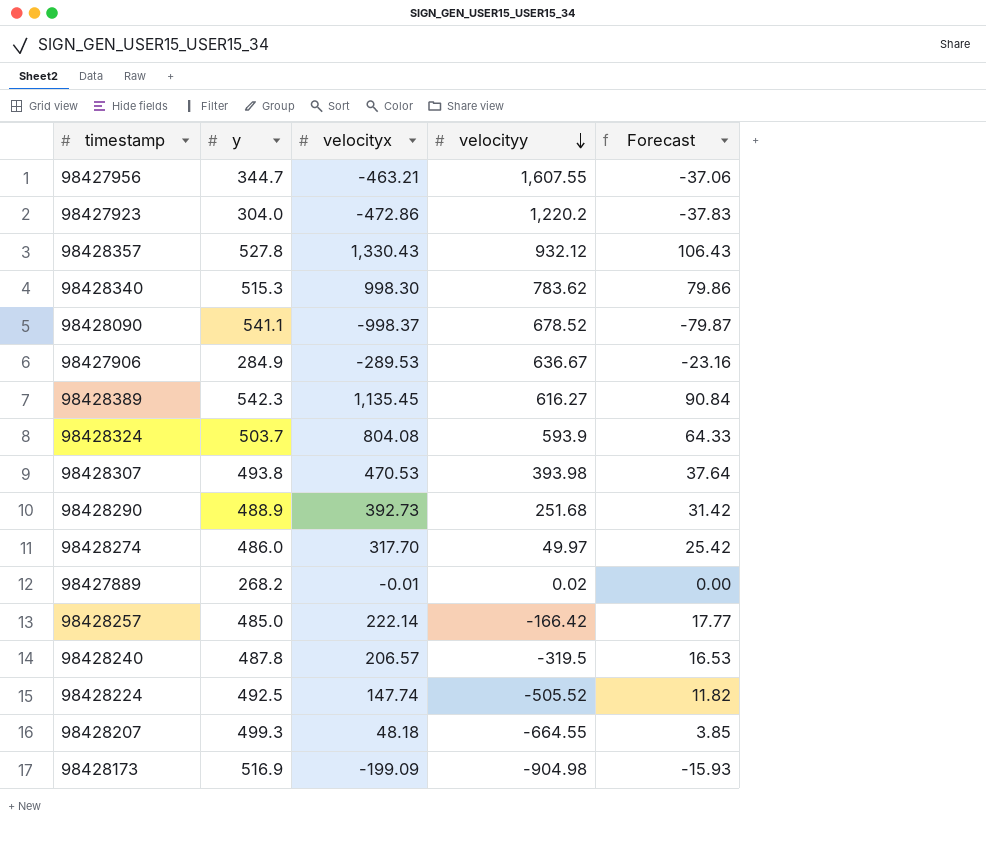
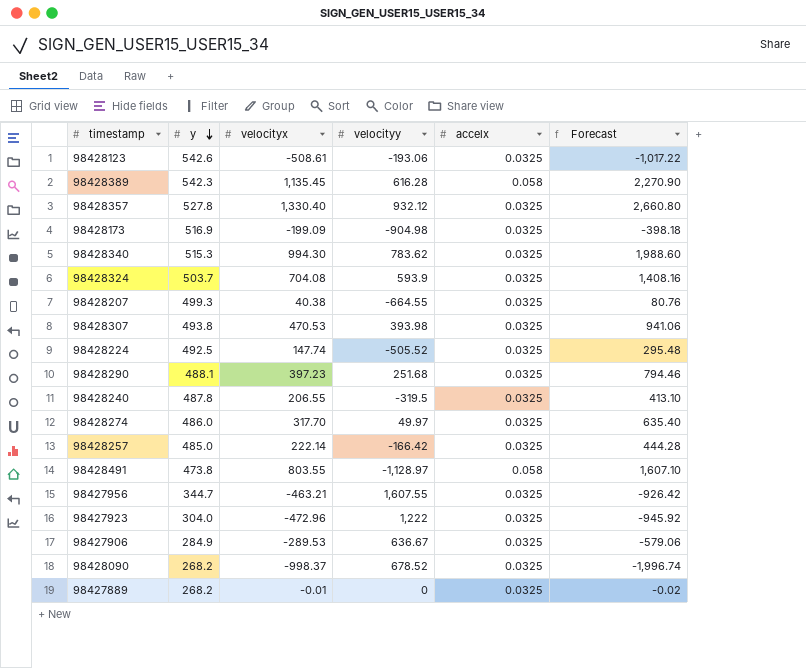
row order: velocityy descending -> y descending
column accelx | position: none -> 5
column Forecast | formula: [velocityx] * 0.08 -> [velocityx] * 2
row 98428123: none -> 542.6 | -508.61 | -193.06 | 0.0325 | -1,017.22
98428389 | velocityy: 616.27 -> 616.28
98428357 | velocityx: 1,330.43 -> 1,330.40
98428340 | velocityx: 998.30 -> 994.30
98428324 | velocityx: 804.08 -> 704.08
98428207 | velocityx: 48.18 -> 40.38
98428290 | y: 488.9 -> 488.1
98428290 | velocityx: 392.73 -> 397.23
98428240 | velocityx: 206.57 -> 206.55
row 98428491: none -> 473.8 | 803.55 | -1,128.97 | 0.058 | 1,607.10
98427923 | velocityx: -472.86 -> -472.96
98427923 | velocityy: 1,220.2 -> 1,222
98428090 | y: 541.1 -> 268.2
98427889 | velocityy: 0.02 -> 0

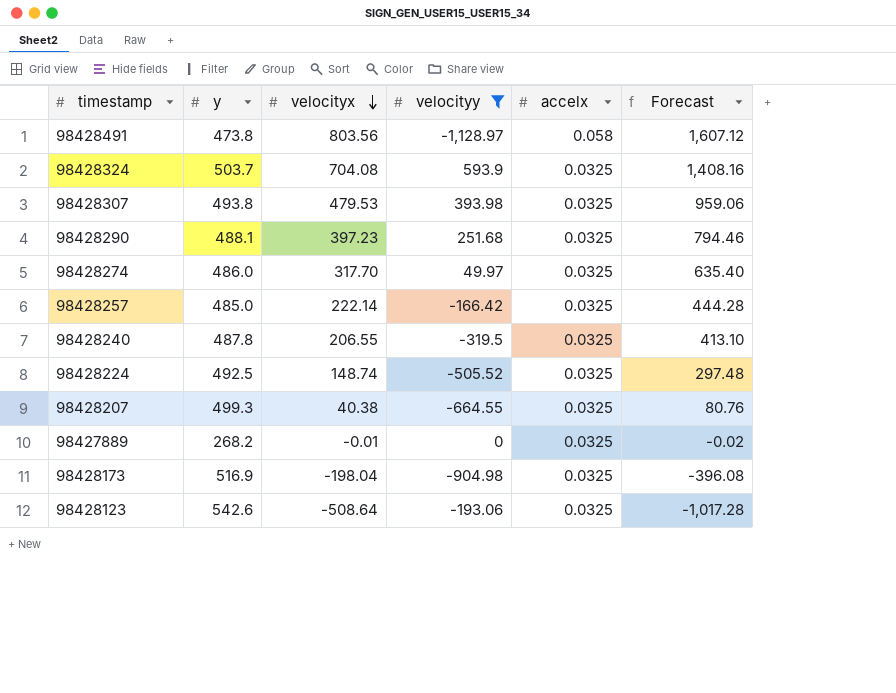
filter: none -> velocityy <= 593.9
row order: y descending -> velocityx descending
98428491 | velocityx: 803.55 -> 803.56
98428491 | Forecast: 1,607.10 -> 1,607.12
98428307 | velocityx: 470.53 -> 479.53
98428307 | Forecast: 941.06 -> 959.06
98428224 | velocityx: 147.74 -> 148.74
98428224 | Forecast: 295.48 -> 297.48
98428173 | velocityx: -199.09 -> -198.04
98428173 | Forecast: -398.18 -> -396.08
98428123 | velocityx: -508.61 -> -508.64
98428123 | Forecast: -1,017.22 -> -1,017.28

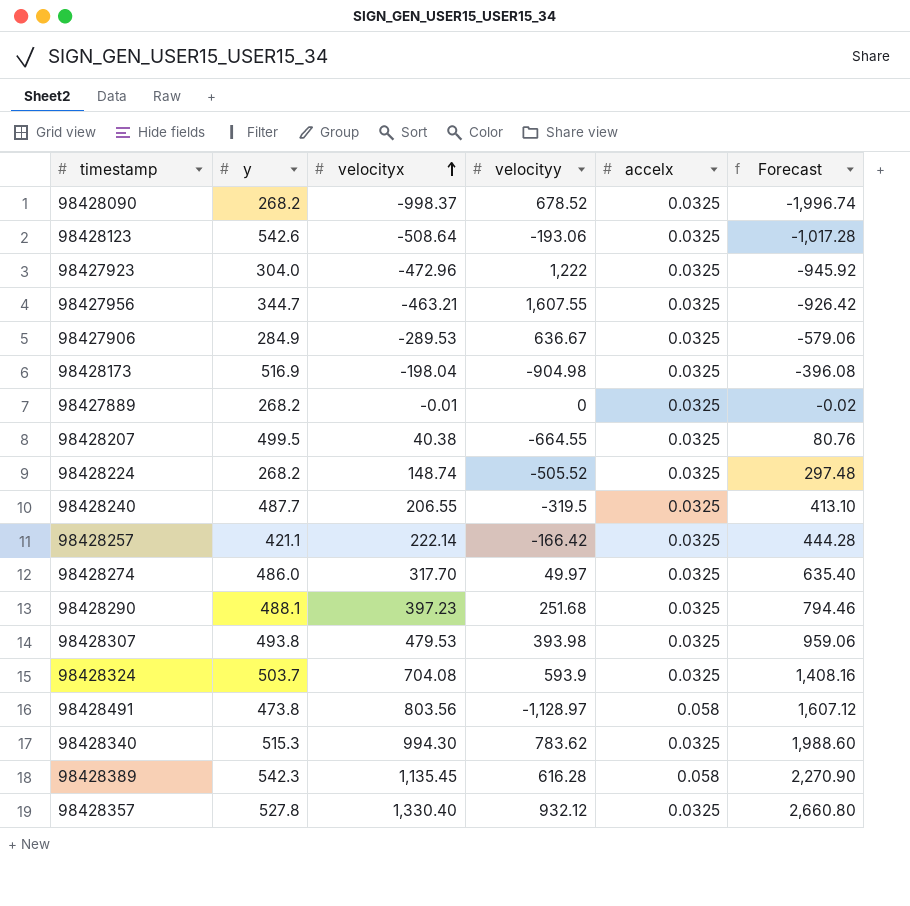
filter: velocityy <= 593.9 -> none
row order: velocityx descending -> velocityx ascending
98428207 | y: 499.3 -> 499.5
98428224 | y: 492.5 -> 268.2
98428240 | y: 487.8 -> 487.7
98428257 | y: 485.0 -> 421.1

